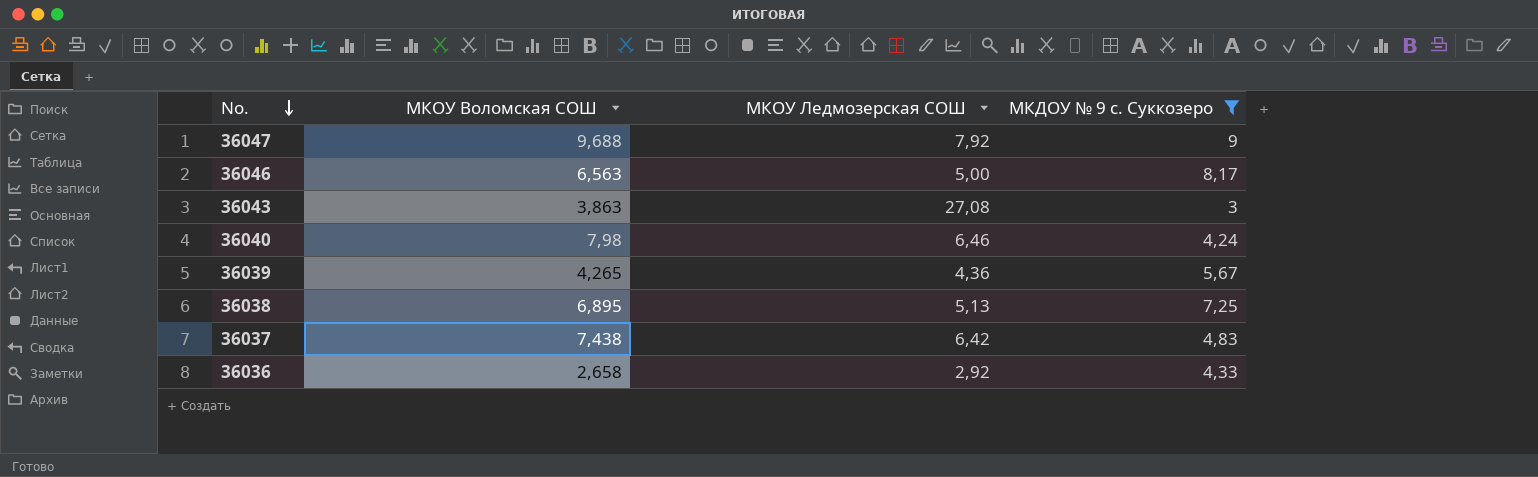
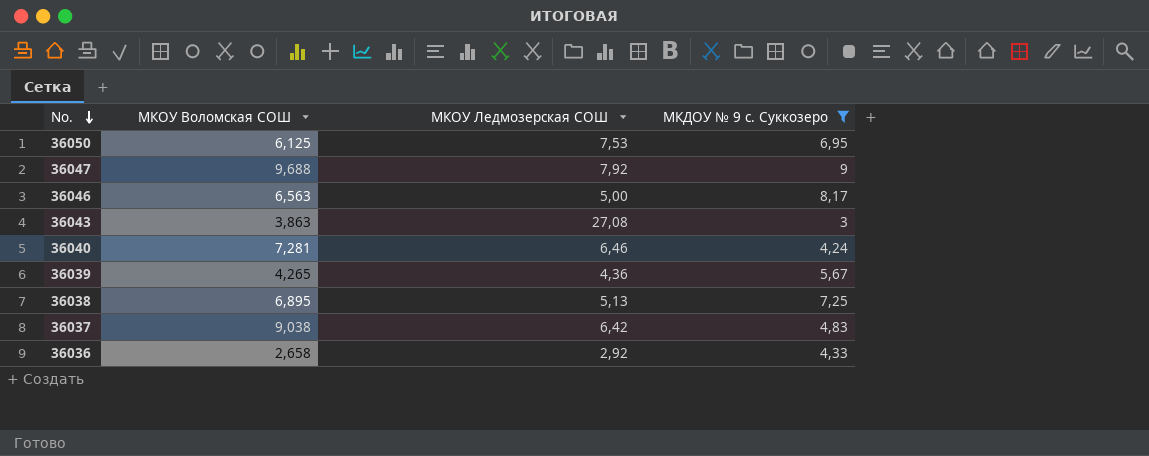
row 36050: none -> 6,125 | 7,53 | 6,95
36040 | МКОУ Воломская СОШ: 7,98 -> 7,281
36037 | МКОУ Воломская СОШ: 7,438 -> 9,038

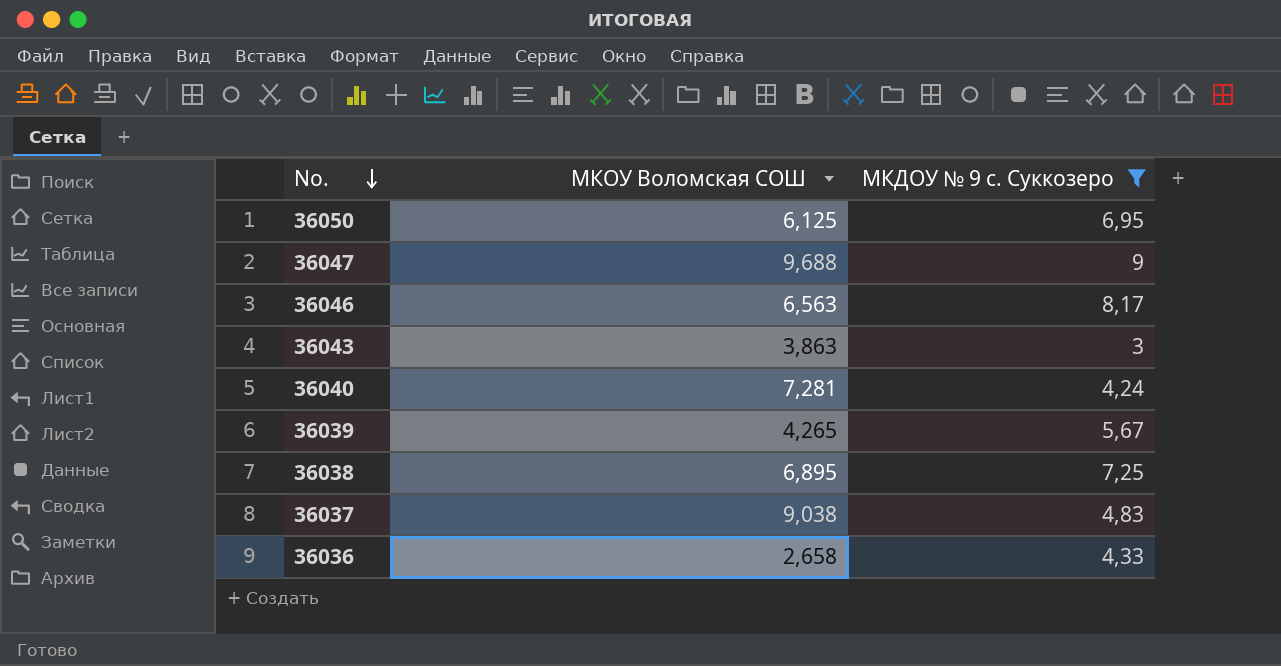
column МКОУ Ледмозерская СОШ | position: 3 -> none

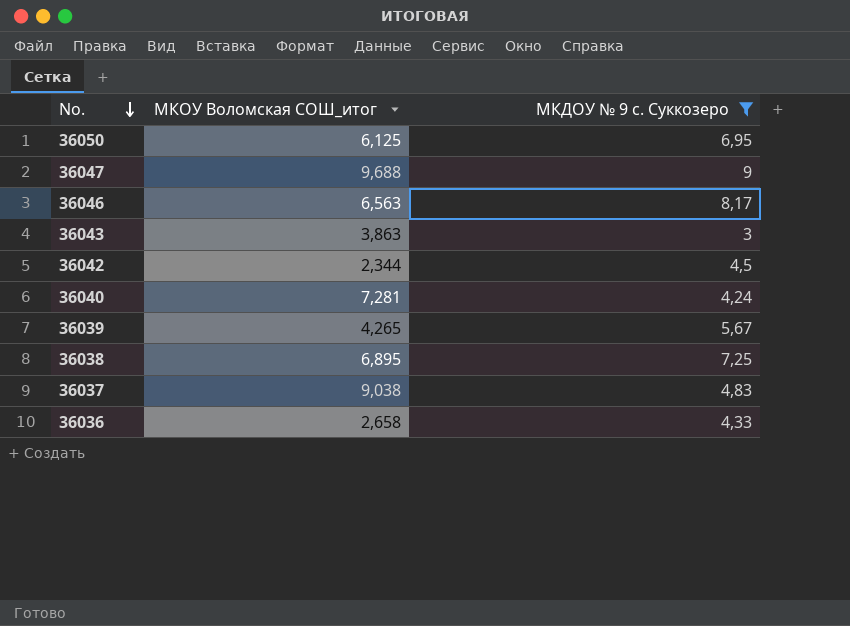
column name: МКОУ Воломская СОШ -> МКОУ Воломская СОШ_итог
row 36042: none -> 2,344 | 4,5

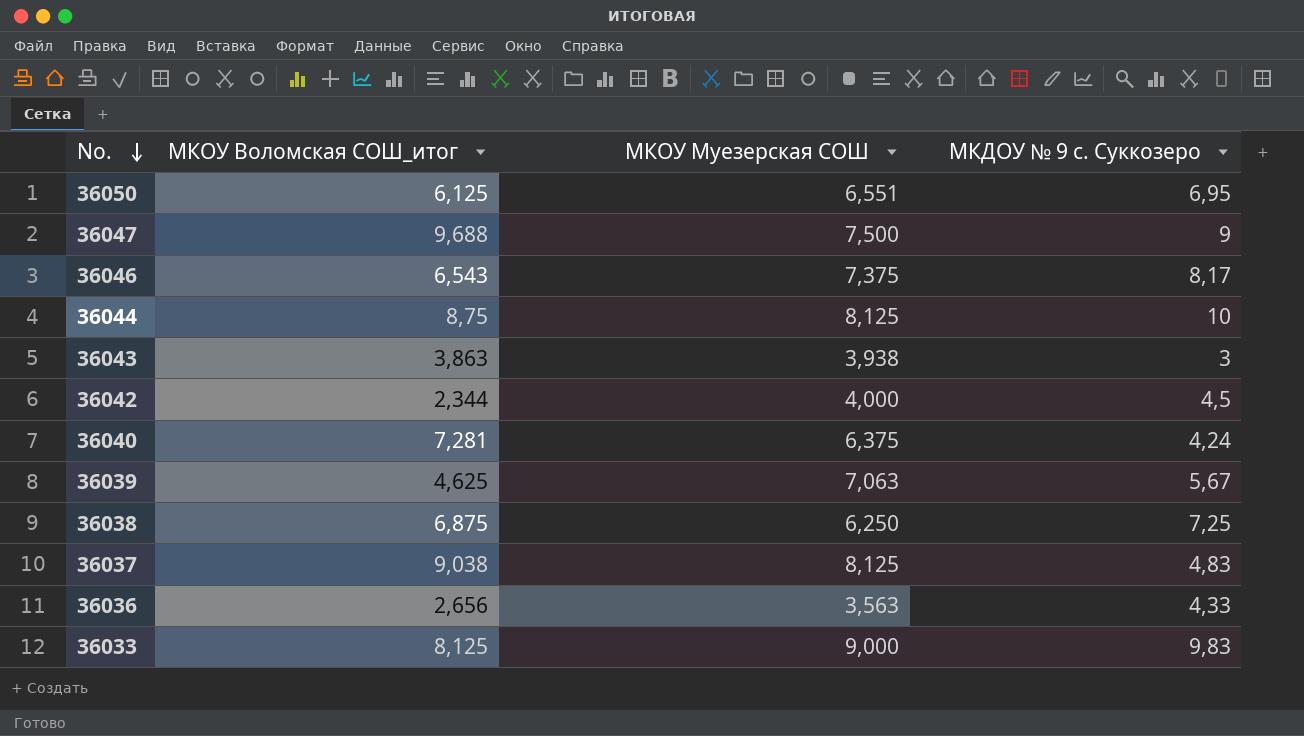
filter: МКДОУ № 9 с. Суккозеро <= 9 -> none
column МКОУ Муезерская СОШ | position: none -> 3
36046 | МКОУ Воломская СОШ_итог: 6,563 -> 6,543
36039 | МКОУ Воломская СОШ_итог: 4,265 -> 4,625
36038 | МКОУ Воломская СОШ_итог: 6,895 -> 6,875
36036 | МКОУ Воломская СОШ_итог: 2,658 -> 2,656

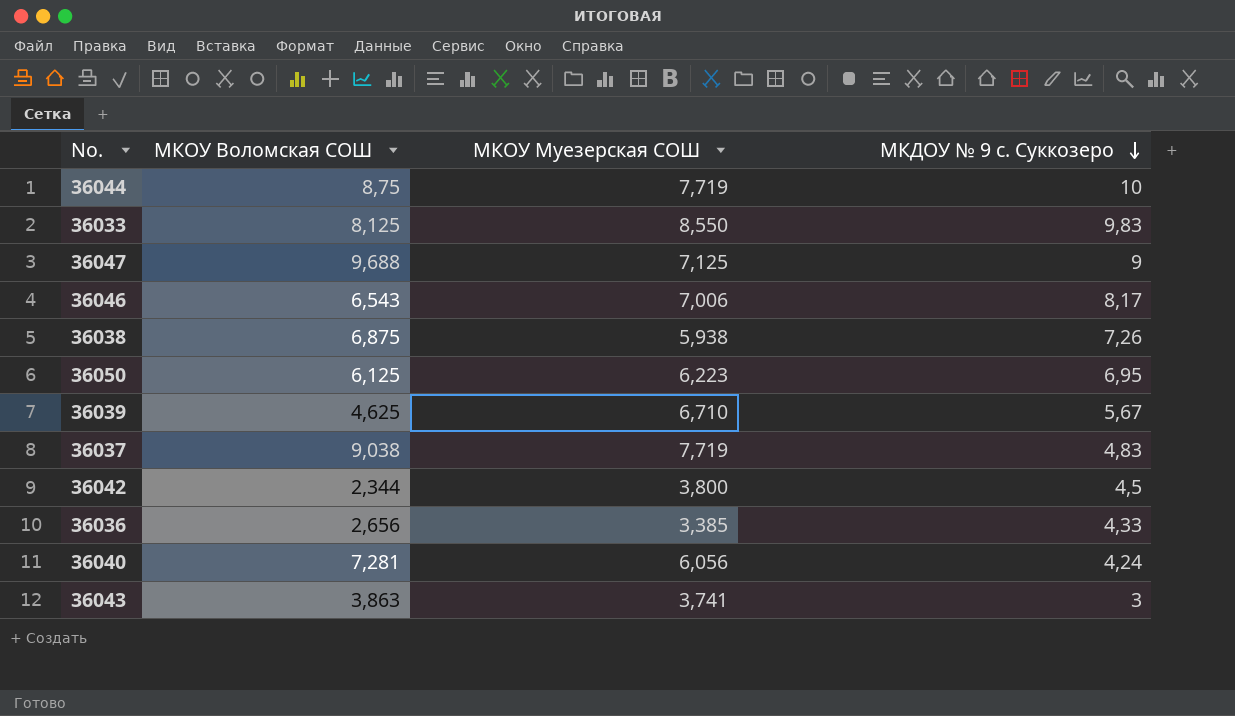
row order: No. descending -> МКДОУ № 9 с. Суккозеро descending
column name: МКОУ Воломская СОШ_итог -> МКОУ Воломская СОШ
36044 | МКОУ Муезерская СОШ: 8,125 -> 7,719
36033 | МКОУ Муезерская СОШ: 9,000 -> 8,550
36047 | МКОУ Муезерская СОШ: 7,500 -> 7,125
36046 | МКОУ Муезерская СОШ: 7,375 -> 7,006
36038 | МКОУ Муезерская СОШ: 6,250 -> 5,938
36038 | МКДОУ № 9 с. Суккозеро: 7,25 -> 7,26
36050 | МКОУ Муезерская СОШ: 6,551 -> 6,223
36039 | МКОУ Муезерская СОШ: 7,063 -> 6,710
36037 | МКОУ Муезерская СОШ: 8,125 -> 7,719
36042 | МКОУ Муезерская СОШ: 4,000 -> 3,800
36036 | МКОУ Муезерская СОШ: 3,563 -> 3,385
36040 | МКОУ Муезерская СОШ: 6,375 -> 6,056
36043 | МКОУ Муезерская СОШ: 3,938 -> 3,741

